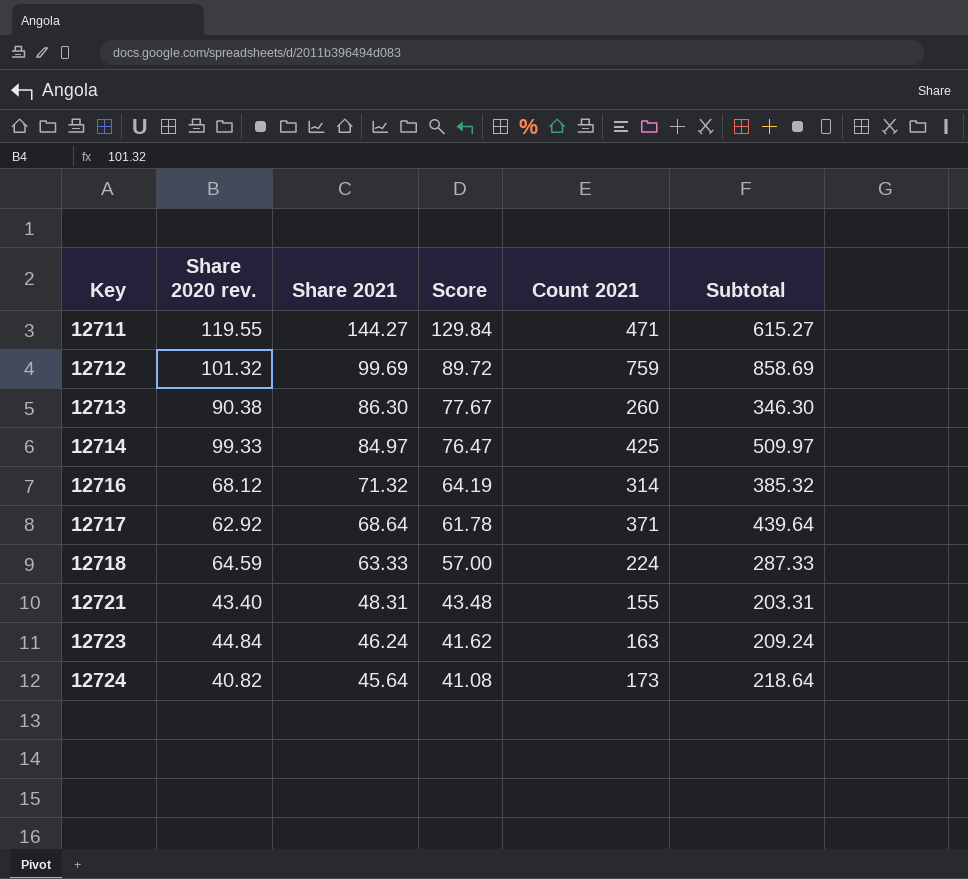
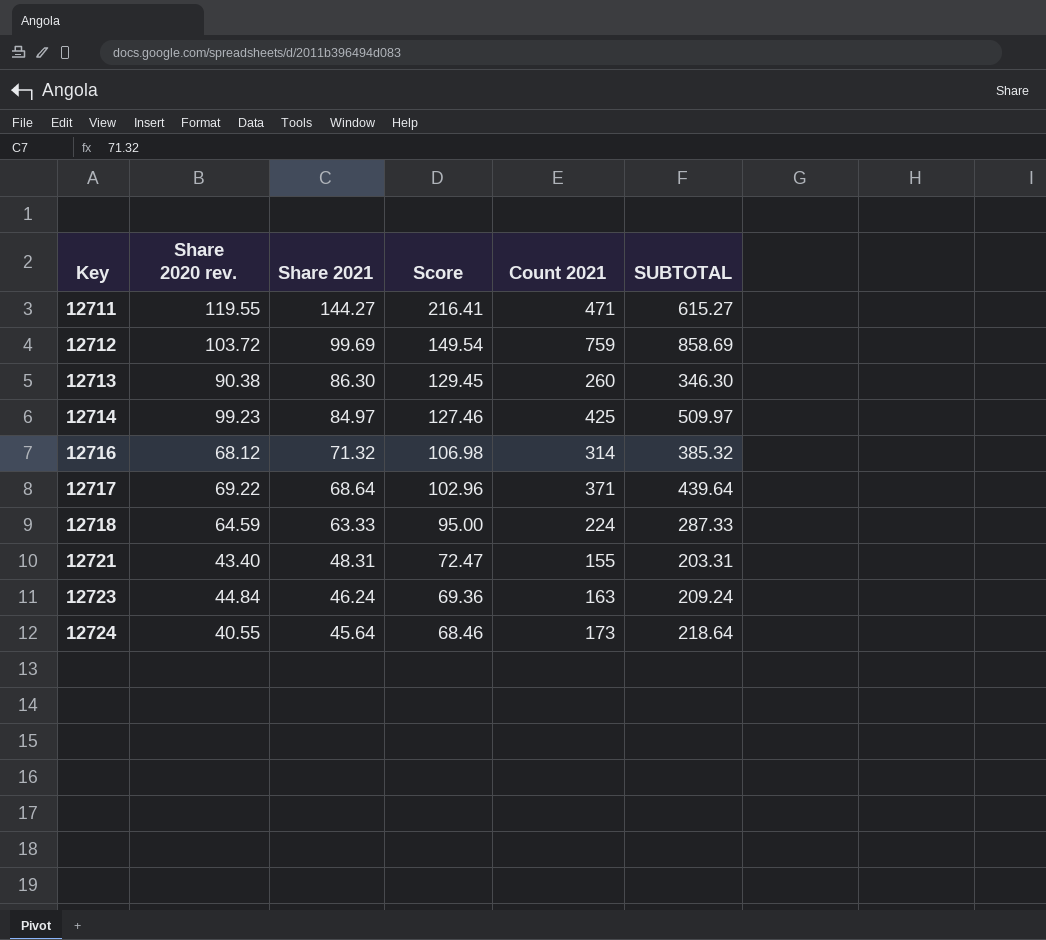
column Score | formula: [Share 2021] * 0.9 -> [Share 2021] * 1.5
column name: Subtotal -> SUBTOTAL
12712 | Share 2020 rev.: 101.32 -> 103.72
12714 | Share 2020 rev.: 99.33 -> 99.23
12717 | Share 2020 rev.: 62.92 -> 69.22
12724 | Share 2020 rev.: 40.82 -> 40.55

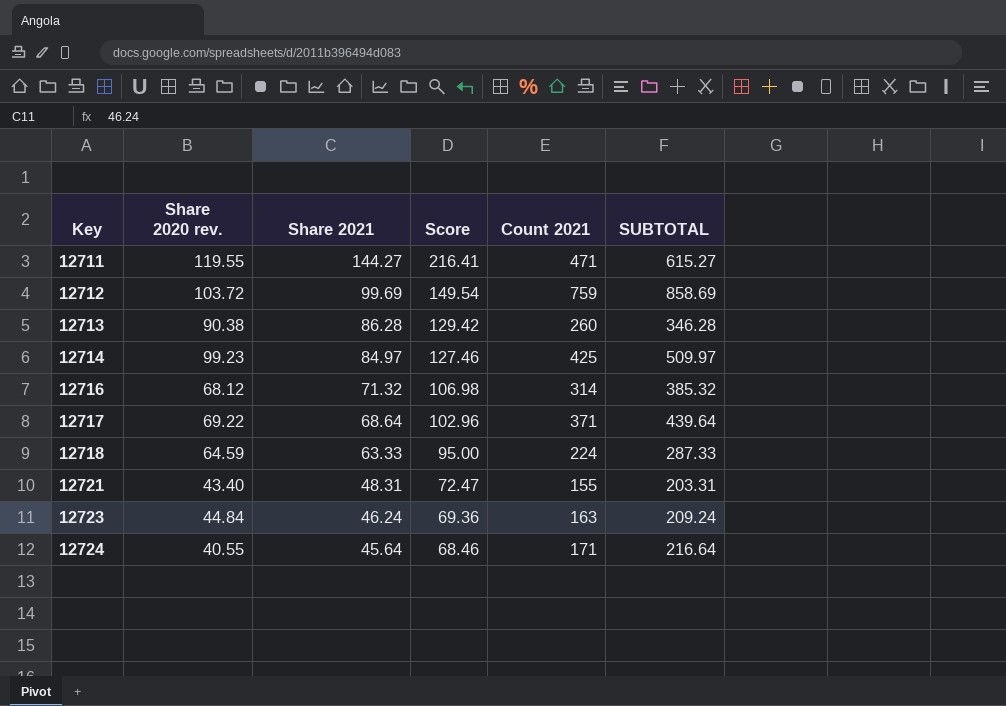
12713 | Share 2021: 86.30 -> 86.28
12713 | Score: 129.45 -> 129.42
12713 | SUBTOTAL: 346.30 -> 346.28
12724 | Count 2021: 173 -> 171
12724 | SUBTOTAL: 218.64 -> 216.64

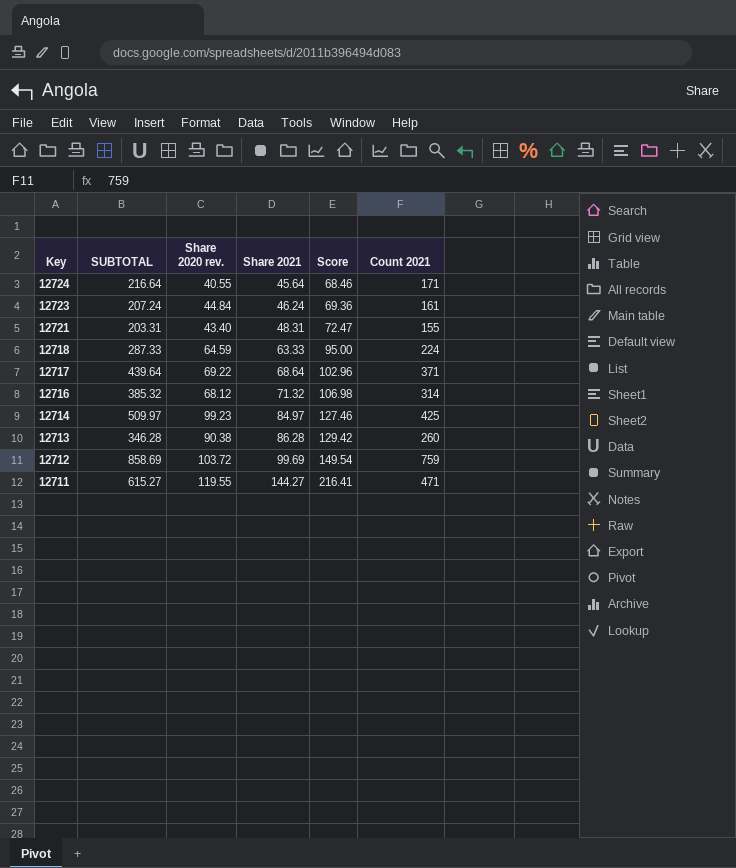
row order: Key ascending -> Key descending
column SUBTOTAL | position: 6 -> 2
12723 | SUBTOTAL: 209.24 -> 207.24
12723 | Count 2021: 163 -> 161

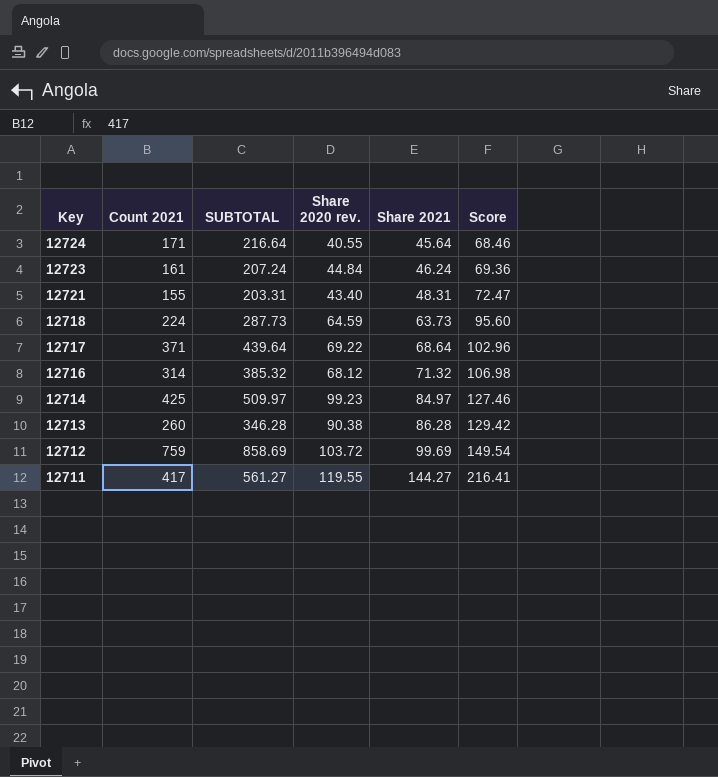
column Count 2021 | position: 6 -> 2
12718 | SUBTOTAL: 287.33 -> 287.73
12718 | Share 2021: 63.33 -> 63.73
12718 | Score: 95.00 -> 95.60
12711 | Count 2021: 471 -> 417
12711 | SUBTOTAL: 615.27 -> 561.27

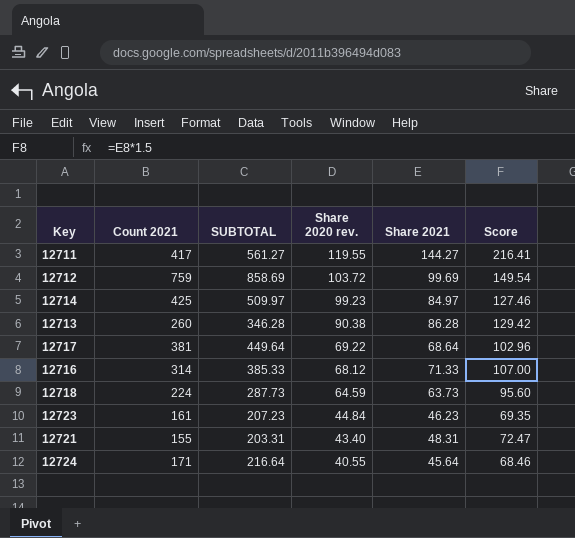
row order: Key descending -> Share 2020 rev. descending
12717 | Count 2021: 371 -> 381
12717 | SUBTOTAL: 439.64 -> 449.64
12716 | SUBTOTAL: 385.32 -> 385.33
12716 | Share 2021: 71.32 -> 71.33
12716 | Score: 106.98 -> 107.00
12723 | SUBTOTAL: 207.24 -> 207.23
12723 | Share 2021: 46.24 -> 46.23
12723 | Score: 69.36 -> 69.35

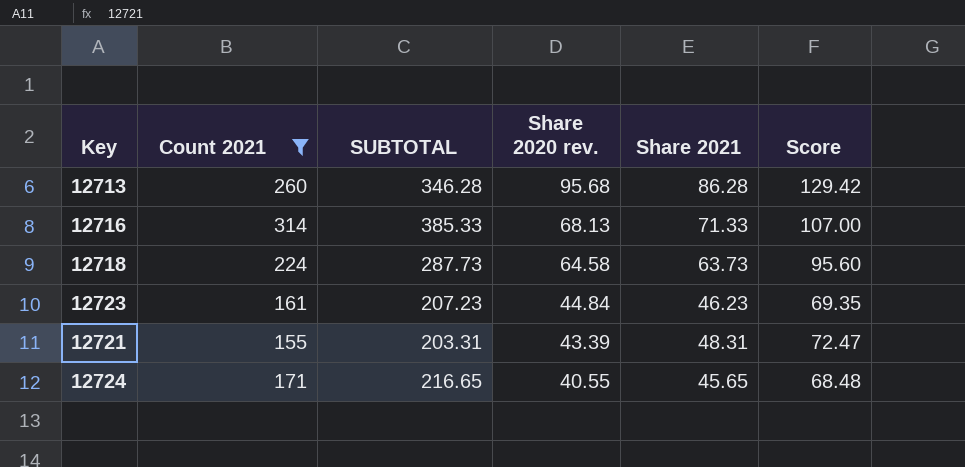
filter: none -> Count 2021 <= 314
12713 | Share 2020 rev.: 90.38 -> 95.68
12716 | Share 2020 rev.: 68.12 -> 68.13
12718 | Share 2020 rev.: 64.59 -> 64.58
12721 | Share 2020 rev.: 43.40 -> 43.39
12724 | SUBTOTAL: 216.64 -> 216.65
12724 | Share 2021: 45.64 -> 45.65
12724 | Score: 68.46 -> 68.48

